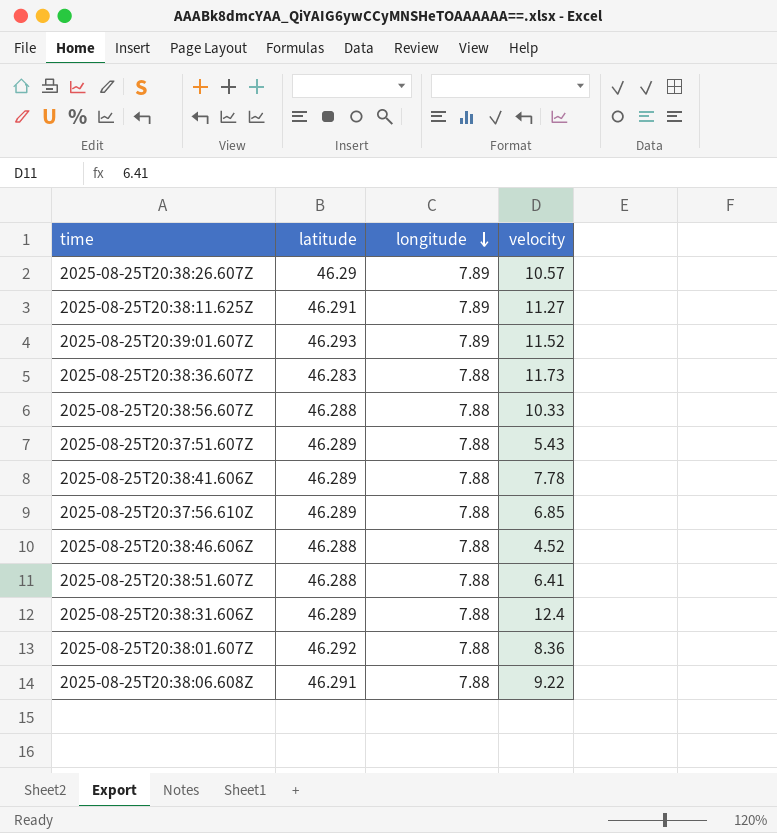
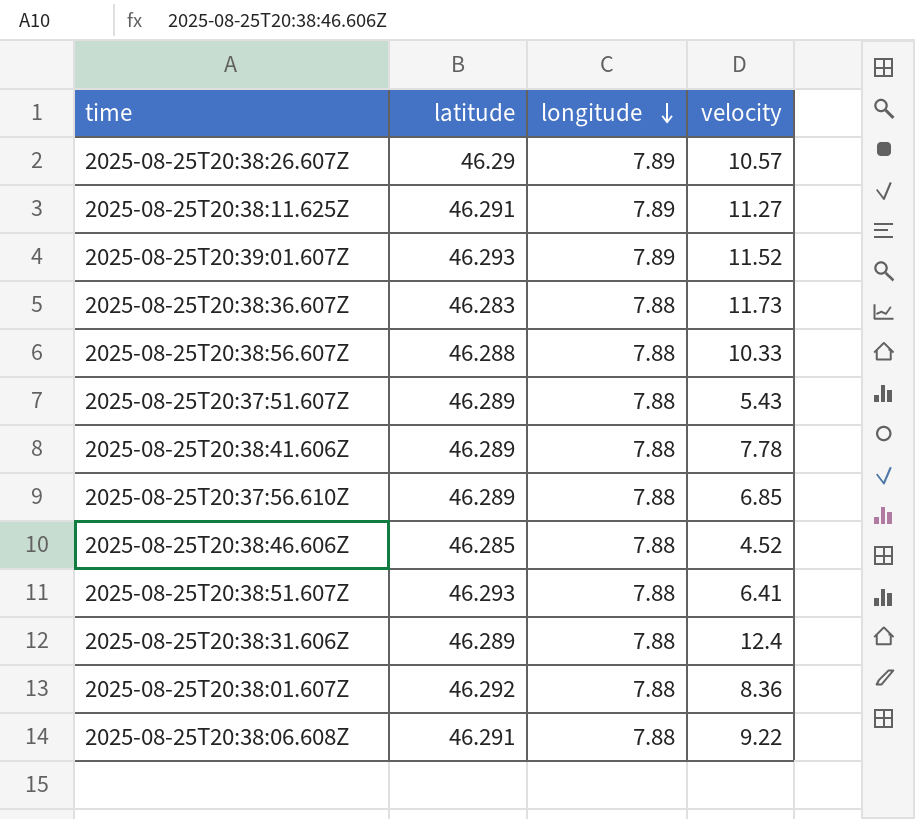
2025-08-25T20:38:46.606Z | latitude: 46.288 -> 46.285
2025-08-25T20:38:51.607Z | latitude: 46.288 -> 46.293

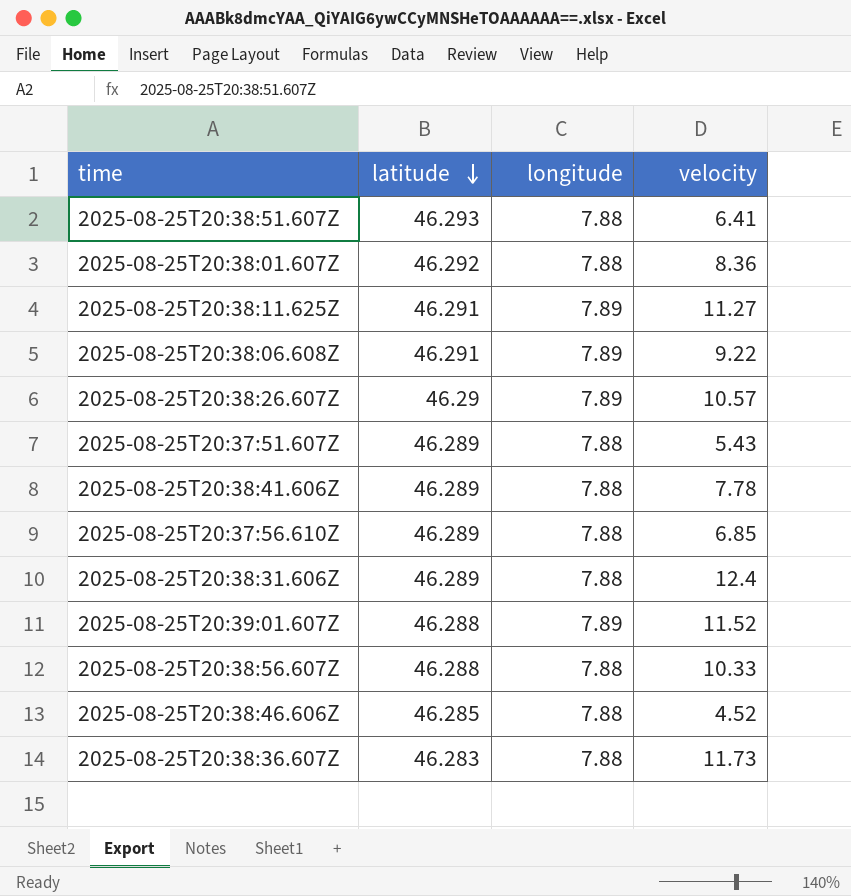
row order: longitude descending -> latitude descending
2025-08-25T20:38:06.608Z | longitude: 7.88 -> 7.89
2025-08-25T20:39:01.607Z | latitude: 46.293 -> 46.288

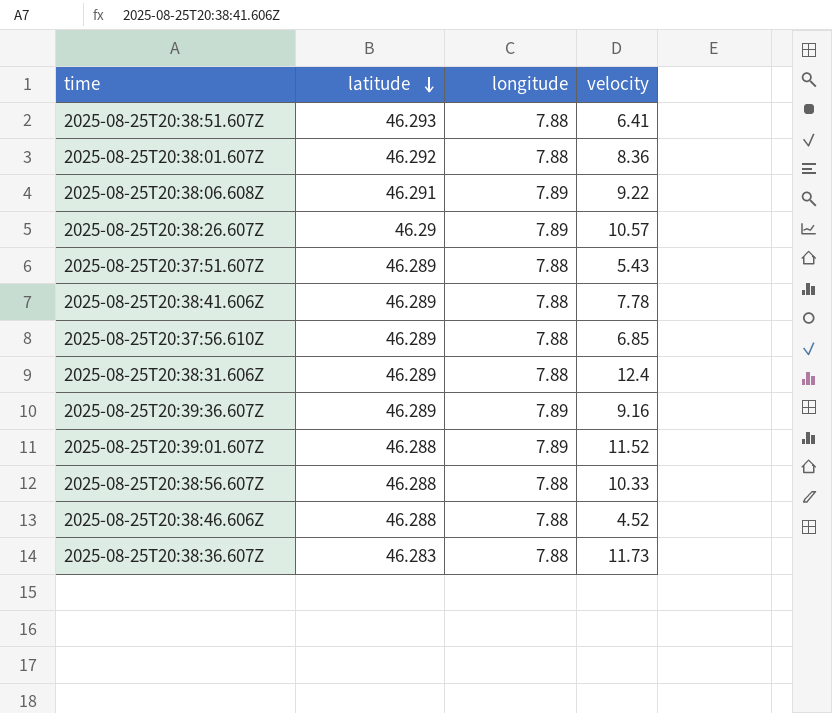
row 2025-08-25T20:38:11.625Z: 46.291 | 7.89 | 11.27 -> none
row 2025-08-25T20:39:36.607Z: none -> 46.289 | 7.89 | 9.16
2025-08-25T20:38:46.606Z | latitude: 46.285 -> 46.288

